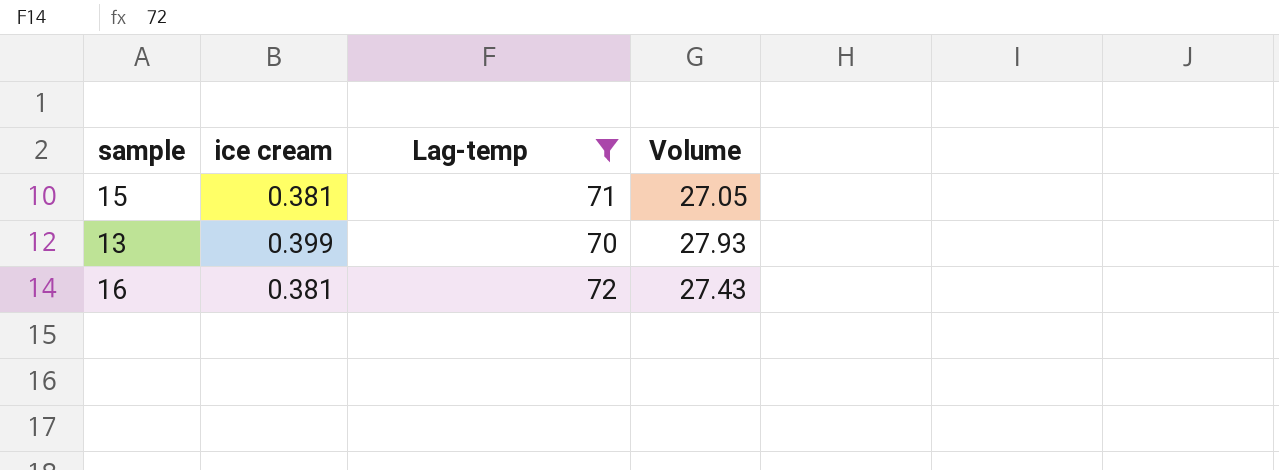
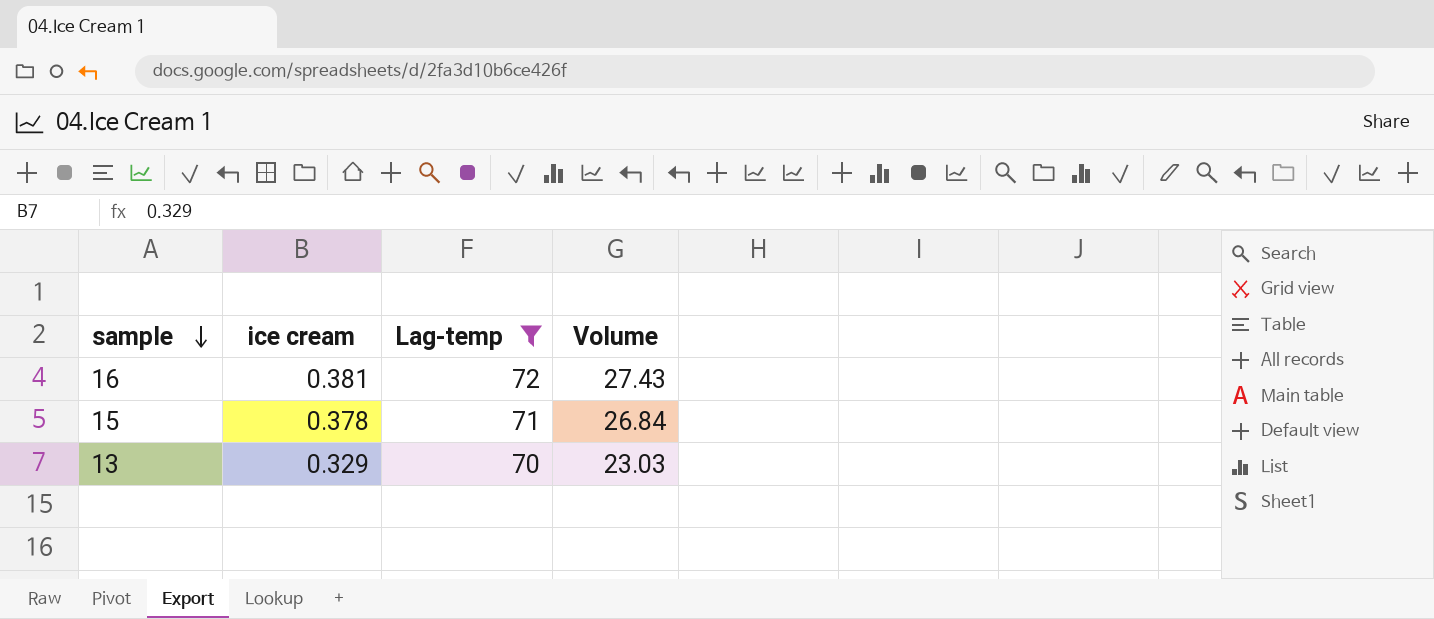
row order: none -> sample descending
15 | ice cream: 0.381 -> 0.378
15 | Volume: 27.05 -> 26.84
13 | ice cream: 0.399 -> 0.329
13 | Volume: 27.93 -> 23.03

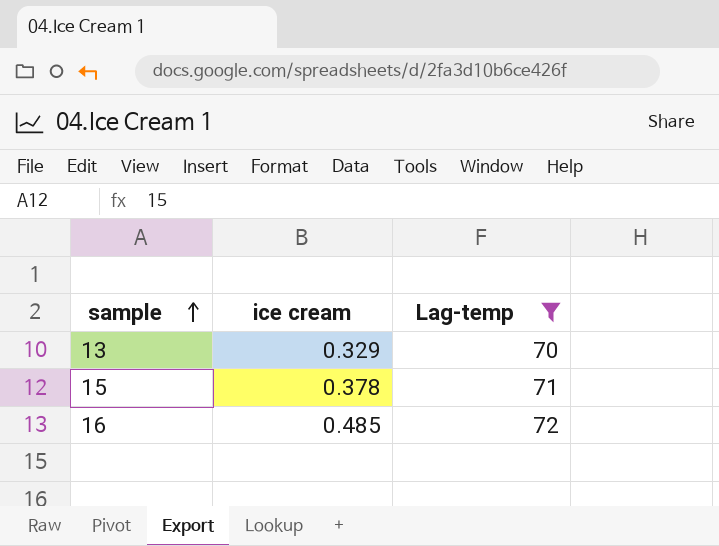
row order: sample descending -> sample ascending
column Volume | formula: [ice cream] * [Lag-temp] -> none
16 | ice cream: 0.381 -> 0.485

